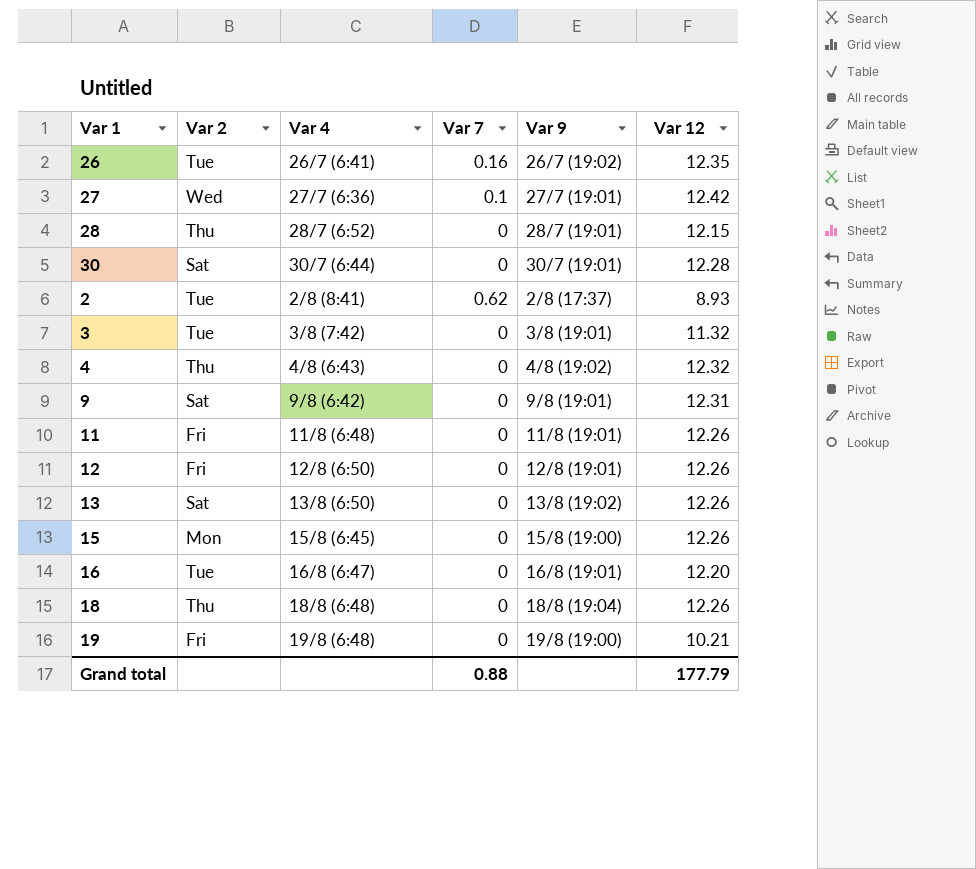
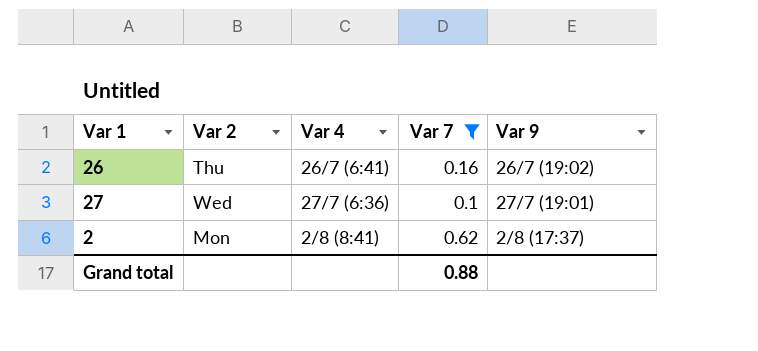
filter: none -> Var 7 != 0
column Var 12 | position: 6 -> none
26 | Var 2: Tue -> Thu
2 | Var 2: Tue -> Mon

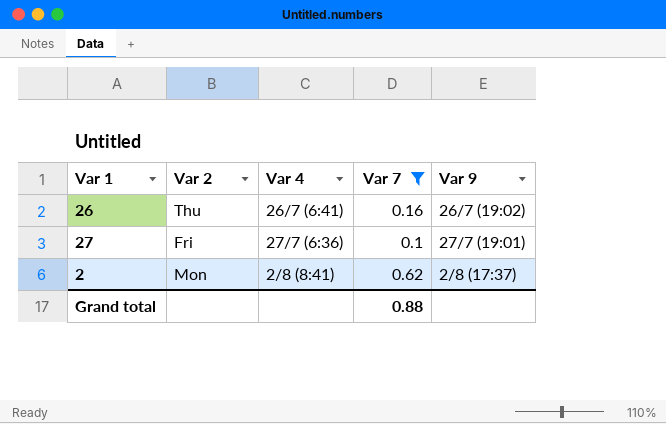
27 | Var 2: Wed -> Fri

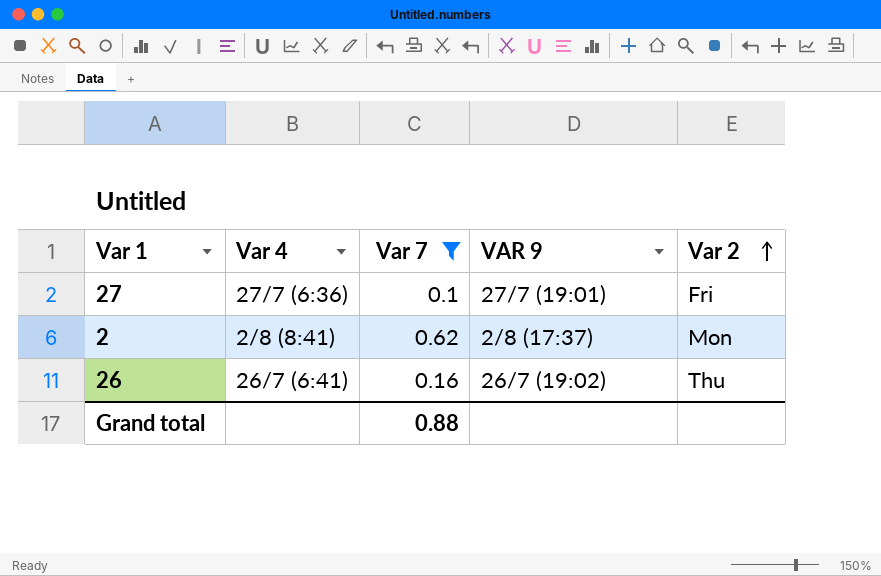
row order: none -> Var 2 ascending
column name: Var 9 -> VAR 9
column Var 2 | position: 2 -> 5

